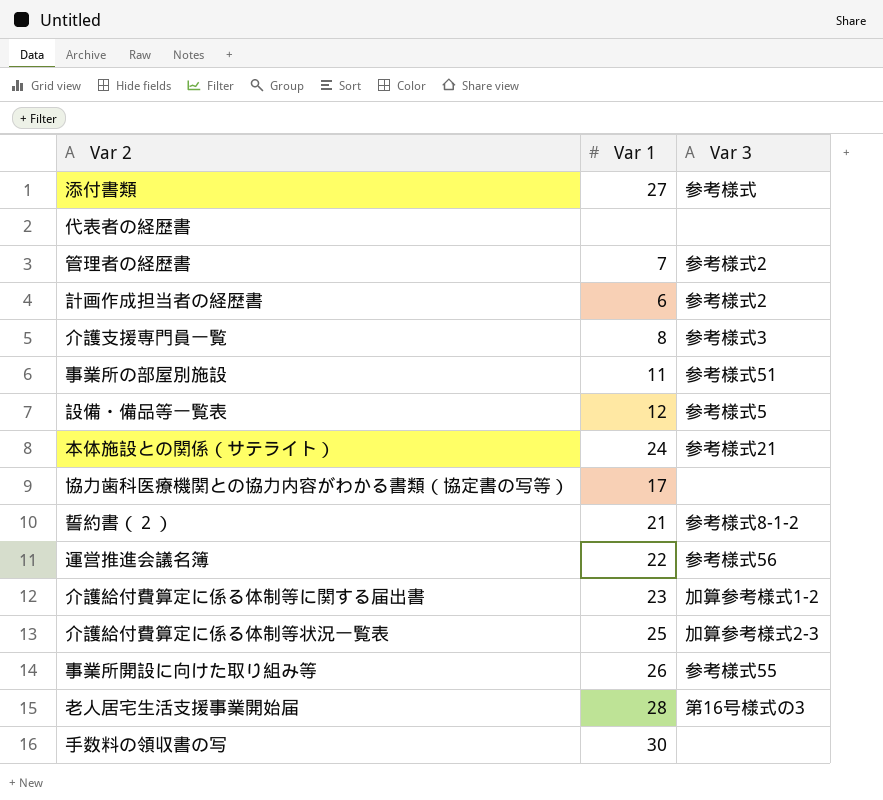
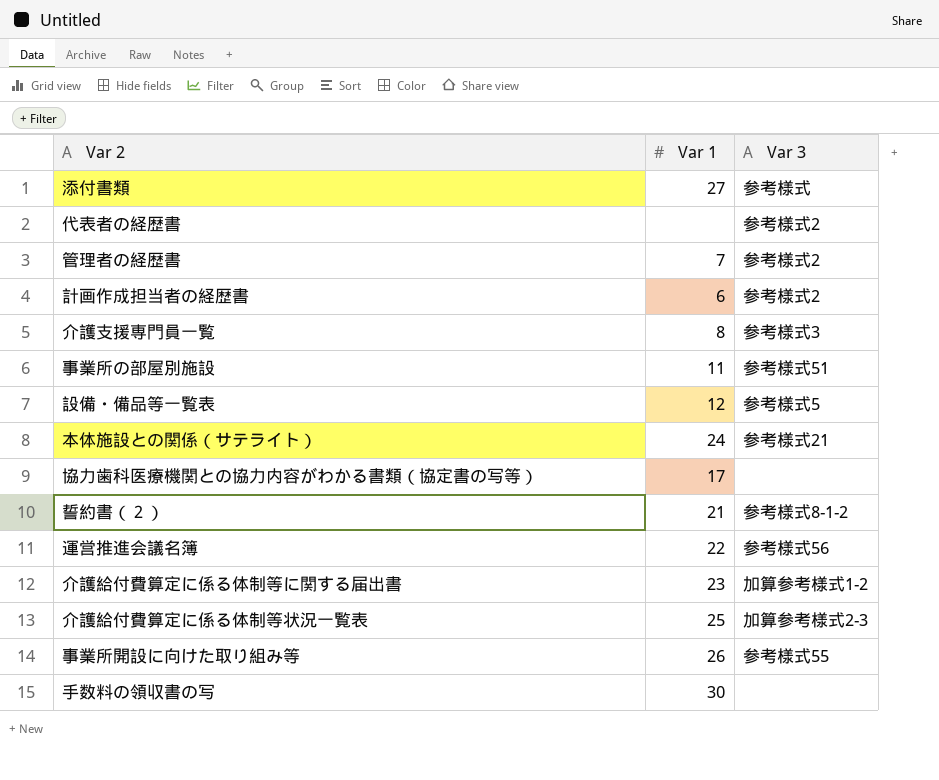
row 老人居宅生活支援事業開始届: 28 | 第16号様式の3 -> none
代表者の経歴書 | Var 3: none -> 参考様式2

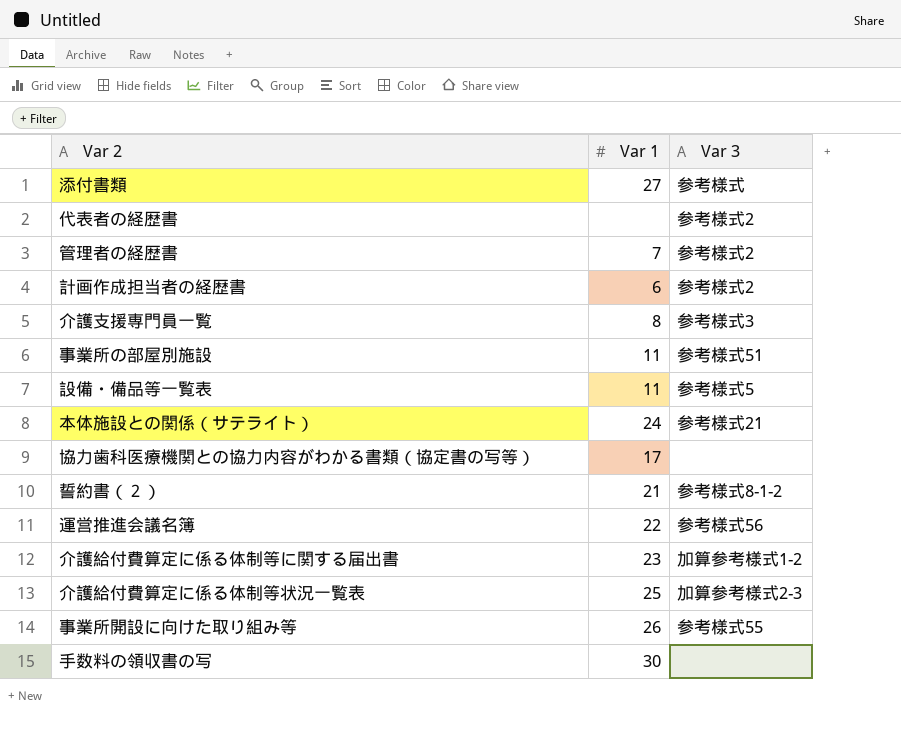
設備・備品等一覧表 | Var 1: 12 -> 11

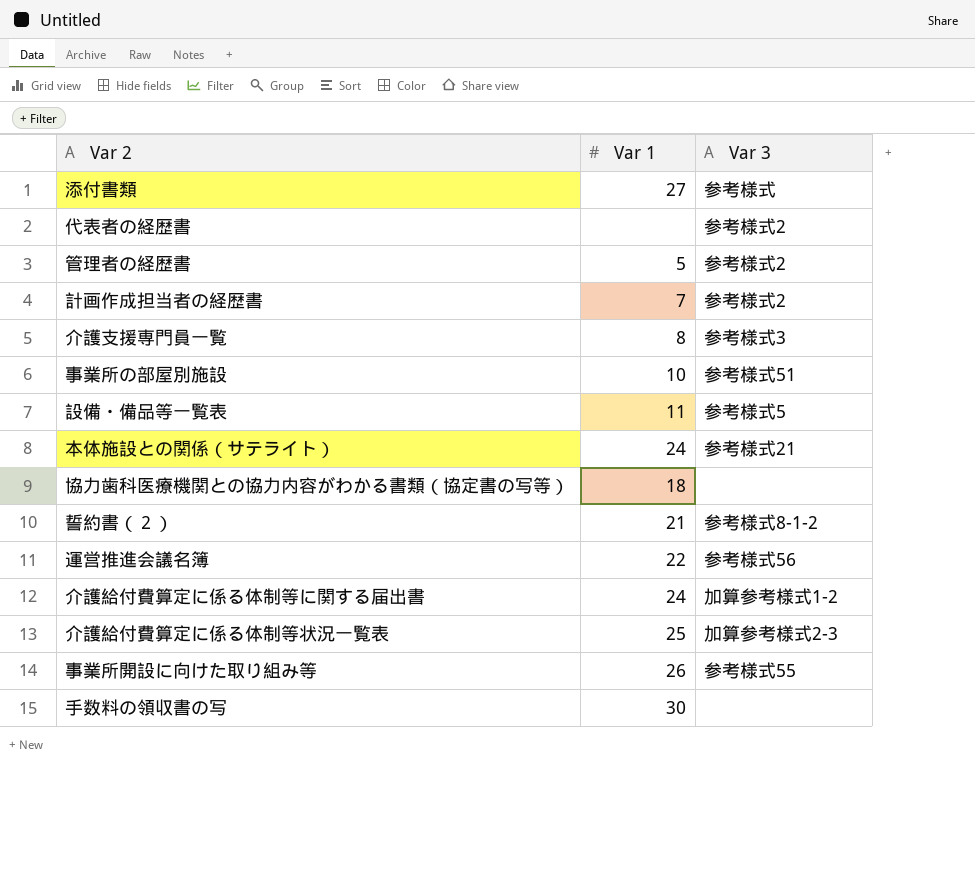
管理者の経歴書 | Var 1: 7 -> 5
計画作成担当者の経歴書 | Var 1: 6 -> 7
事業所の部屋別施設 | Var 1: 11 -> 10
協力歯科医療機関との協力内容がわかる書類（協定書の写等） | Var 1: 17 -> 18
介護給付費算定に係る体制等に関する届出書 | Var 1: 23 -> 24

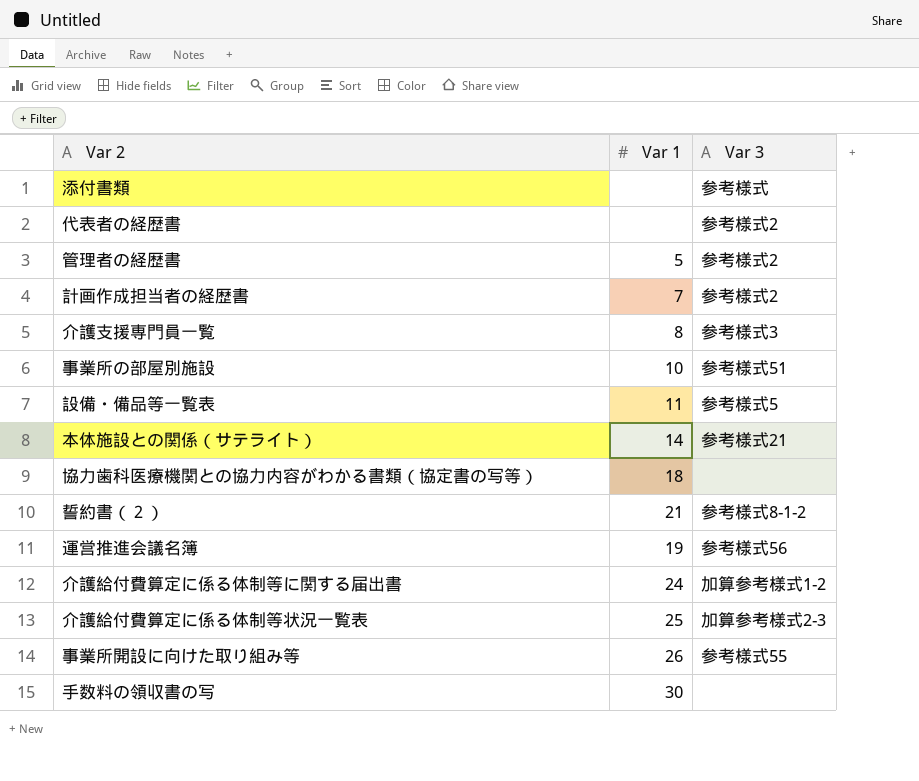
添付書類 | Var 1: 27 -> none
本体施設との関係（サテライト） | Var 1: 24 -> 14
運営推進会議名簿 | Var 1: 22 -> 19

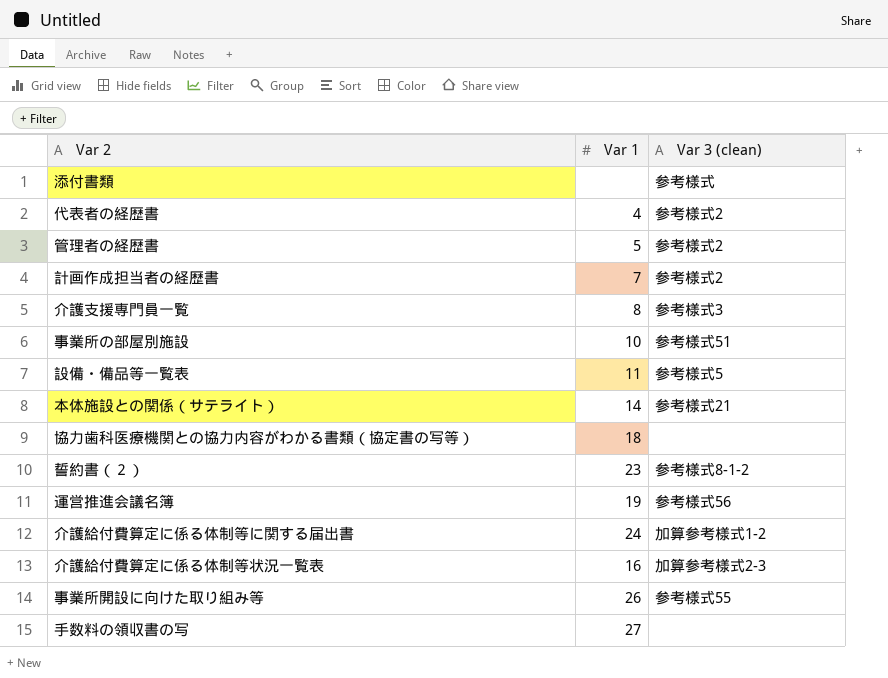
column name: Var 3 -> Var 3 (clean)
代表者の経歴書 | Var 1: none -> 4
誓約書（２） | Var 1: 21 -> 23
介護給付費算定に係る体制等状況一覧表 | Var 1: 25 -> 16
手数料の領収書の写 | Var 1: 30 -> 27

